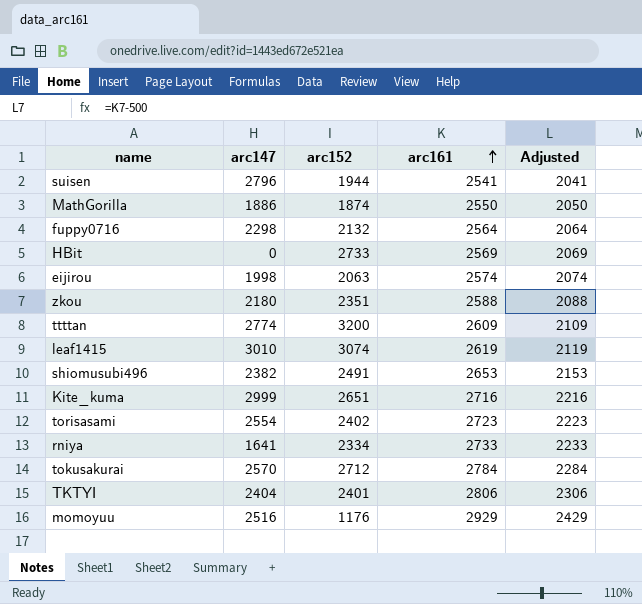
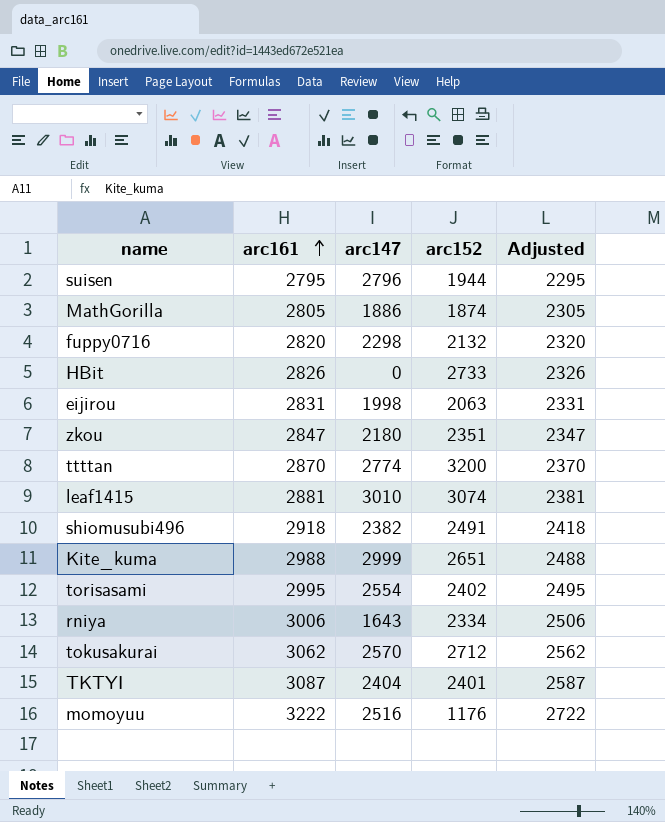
column arc161 | position: 4 -> 2
suisen | arc161: 2541 -> 2795
suisen | Adjusted: 2041 -> 2295
MathGorilla | arc161: 2550 -> 2805
MathGorilla | Adjusted: 2050 -> 2305
fuppy0716 | arc161: 2564 -> 2820
fuppy0716 | Adjusted: 2064 -> 2320
HBit | arc161: 2569 -> 2826
HBit | Adjusted: 2069 -> 2326
eijirou | arc161: 2574 -> 2831
eijirou | Adjusted: 2074 -> 2331
zkou | arc161: 2588 -> 2847
zkou | Adjusted: 2088 -> 2347
ttttan | arc161: 2609 -> 2870
ttttan | Adjusted: 2109 -> 2370
leaf1415 | arc161: 2619 -> 2881
leaf1415 | Adjusted: 2119 -> 2381
shiomusubi496 | arc161: 2653 -> 2918
shiomusubi496 | Adjusted: 2153 -> 2418
Kite_kuma | arc161: 2716 -> 2988
Kite_kuma | Adjusted: 2216 -> 2488
torisasami | arc161: 2723 -> 2995
torisasami | Adjusted: 2223 -> 2495
rniya | arc161: 2733 -> 3006
rniya | arc147: 1641 -> 1643
rniya | Adjusted: 2233 -> 2506
tokusakurai | arc161: 2784 -> 3062
tokusakurai | Adjusted: 2284 -> 2562
TKTYI | arc161: 2806 -> 3087
TKTYI | Adjusted: 2306 -> 2587
momoyuu | arc161: 2929 -> 3222
momoyuu | Adjusted: 2429 -> 2722

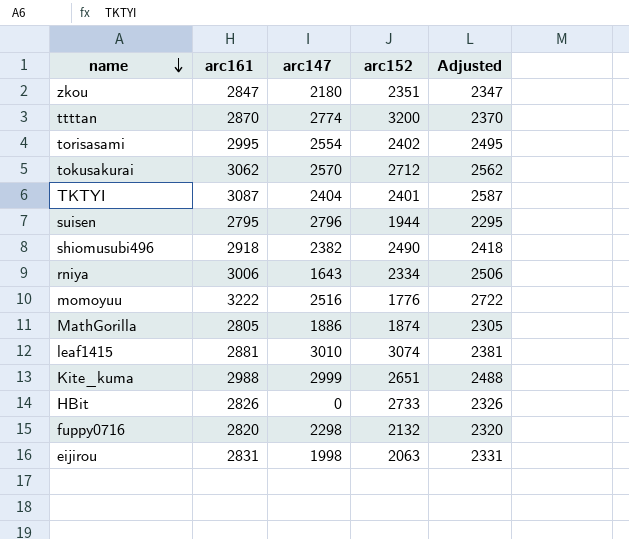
row order: arc161 ascending -> name descending
shiomusubi496 | arc152: 2491 -> 2490
momoyuu | arc152: 1176 -> 1776

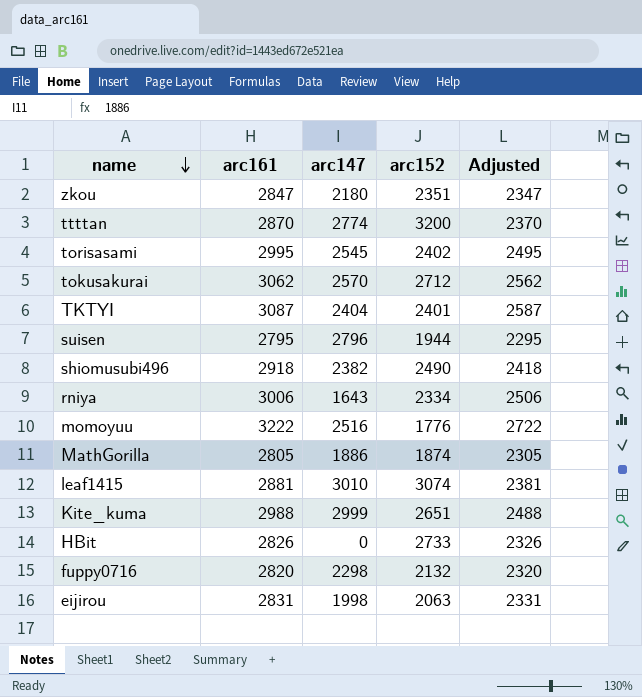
torisasami | arc147: 2554 -> 2545

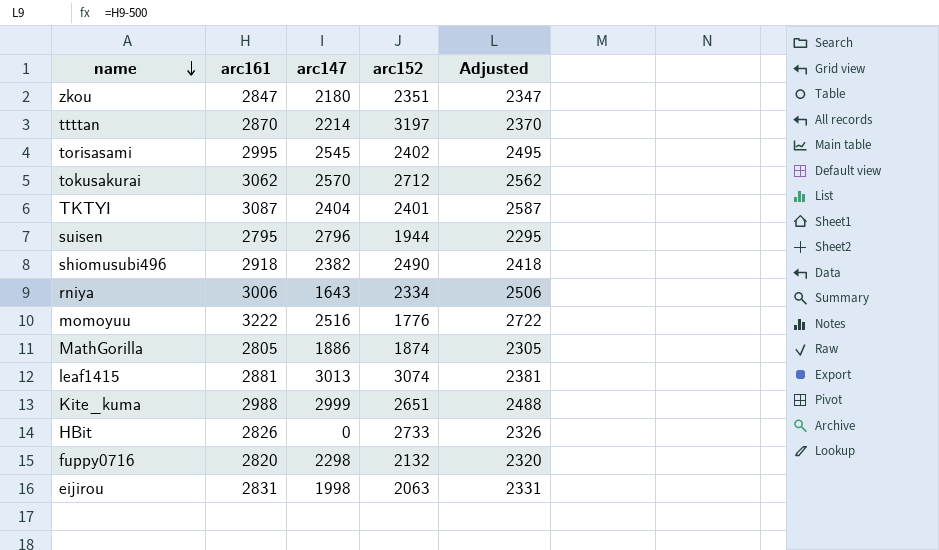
ttttan | arc147: 2774 -> 2214
ttttan | arc152: 3200 -> 3197
leaf1415 | arc147: 3010 -> 3013

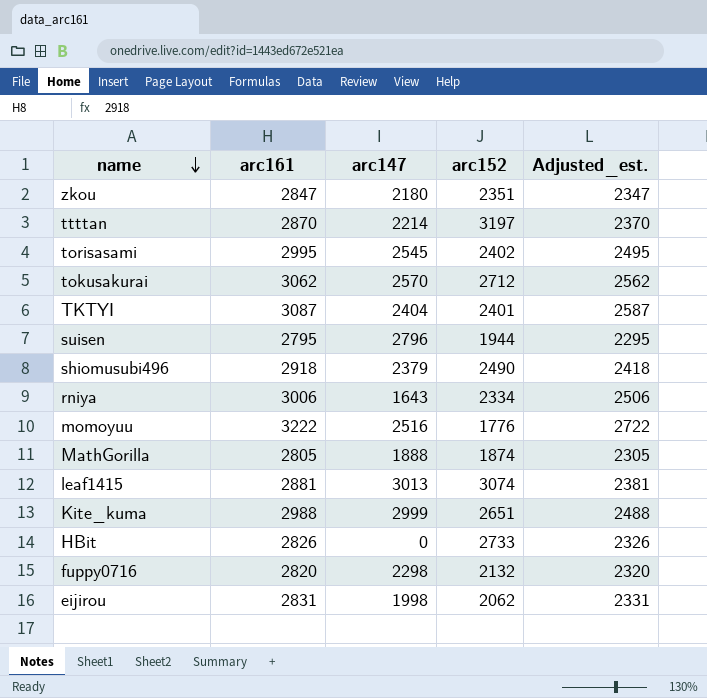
column name: Adjusted -> Adjusted_est.
shiomusubi496 | arc147: 2382 -> 2379
MathGorilla | arc147: 1886 -> 1888
eijirou | arc152: 2063 -> 2062

